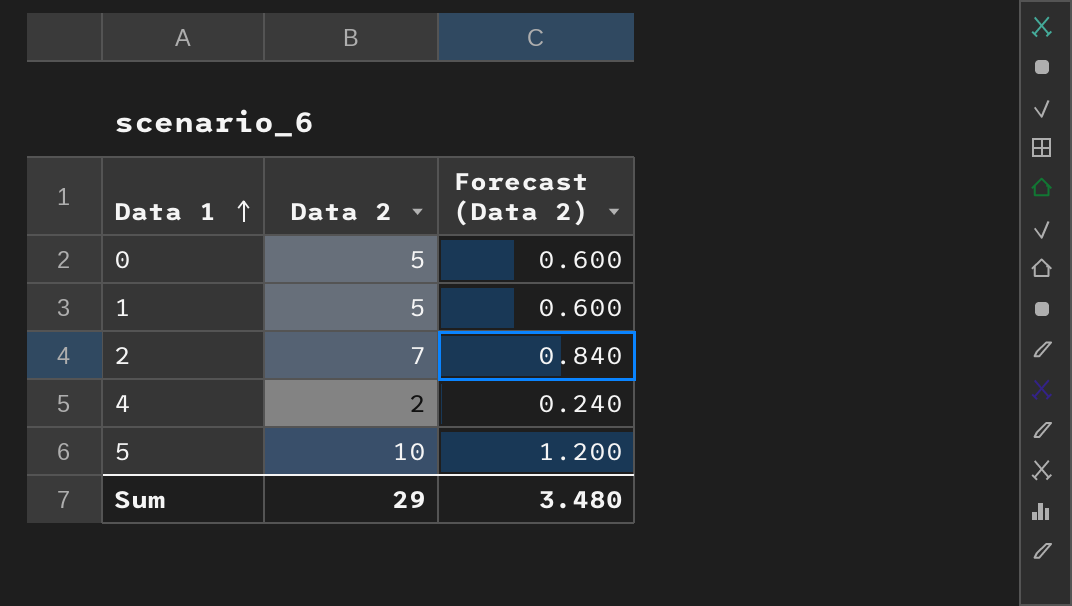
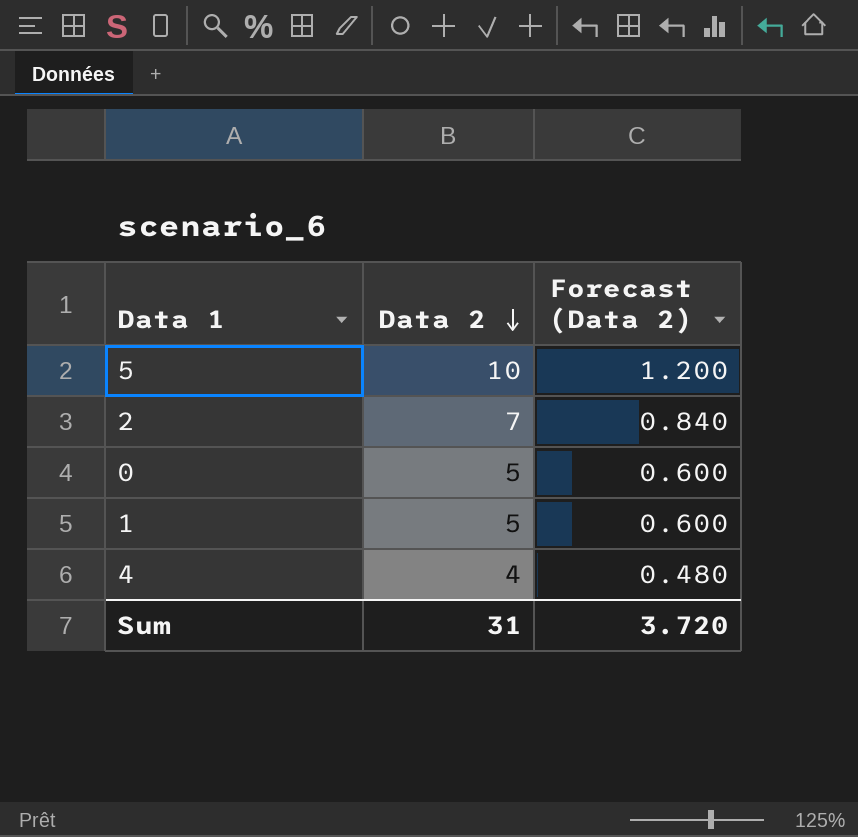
row order: Data 1 ascending -> Data 2 descending
4 | Data 2: 2 -> 4
4 | Forecast (Data 2): 0.240 -> 0.480
Sum | Data 2: 29 -> 31
Sum | Forecast (Data 2): 3.480 -> 3.720

